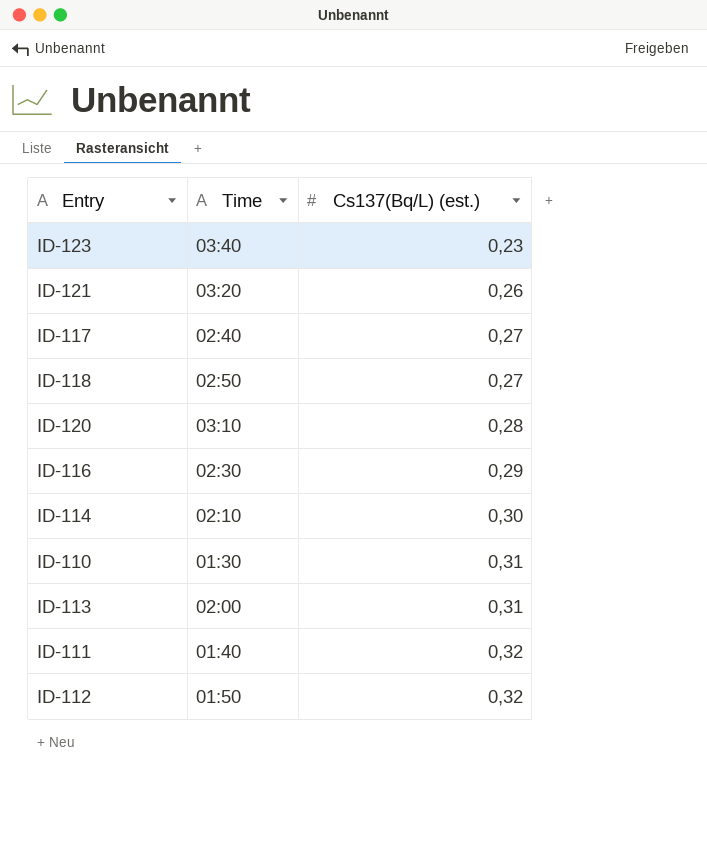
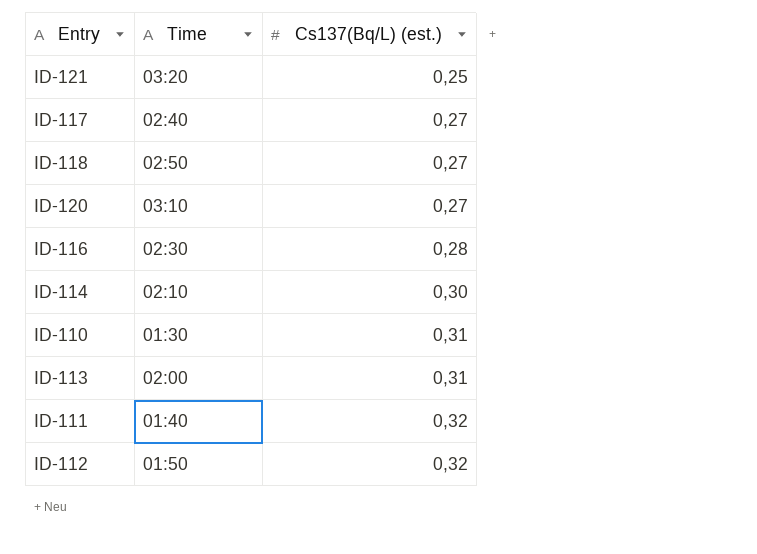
row ID-123: 03:40 | 0,23 -> none
ID-121 | Cs137(Bq/L) (est.): 0,26 -> 0,25
ID-120 | Cs137(Bq/L) (est.): 0,28 -> 0,27
ID-116 | Cs137(Bq/L) (est.): 0,29 -> 0,28

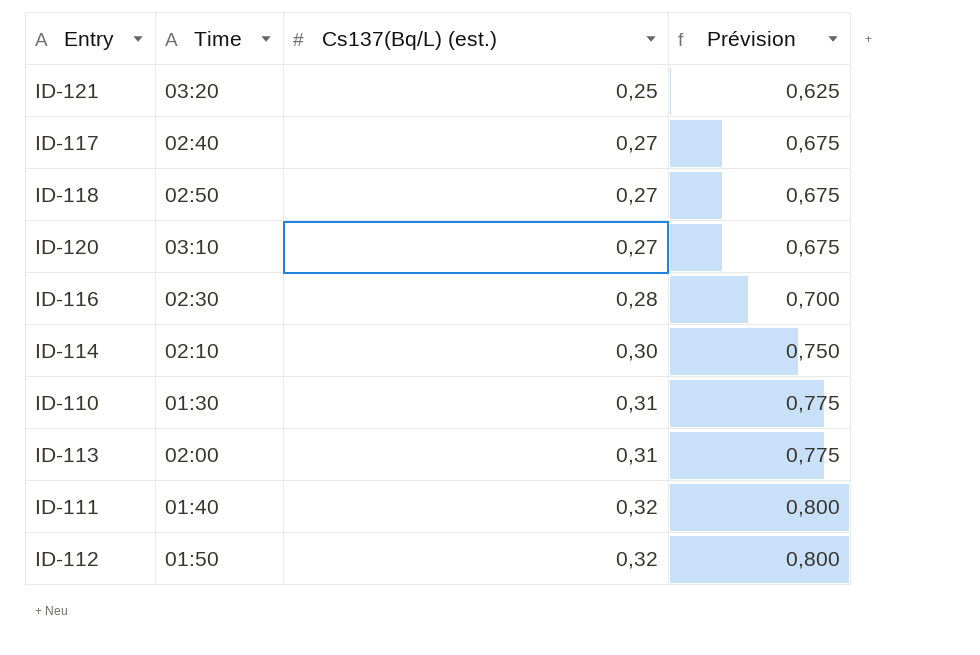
column Prévision | formula: none -> [Cs137(Bq/L) (est.)] * 2,5

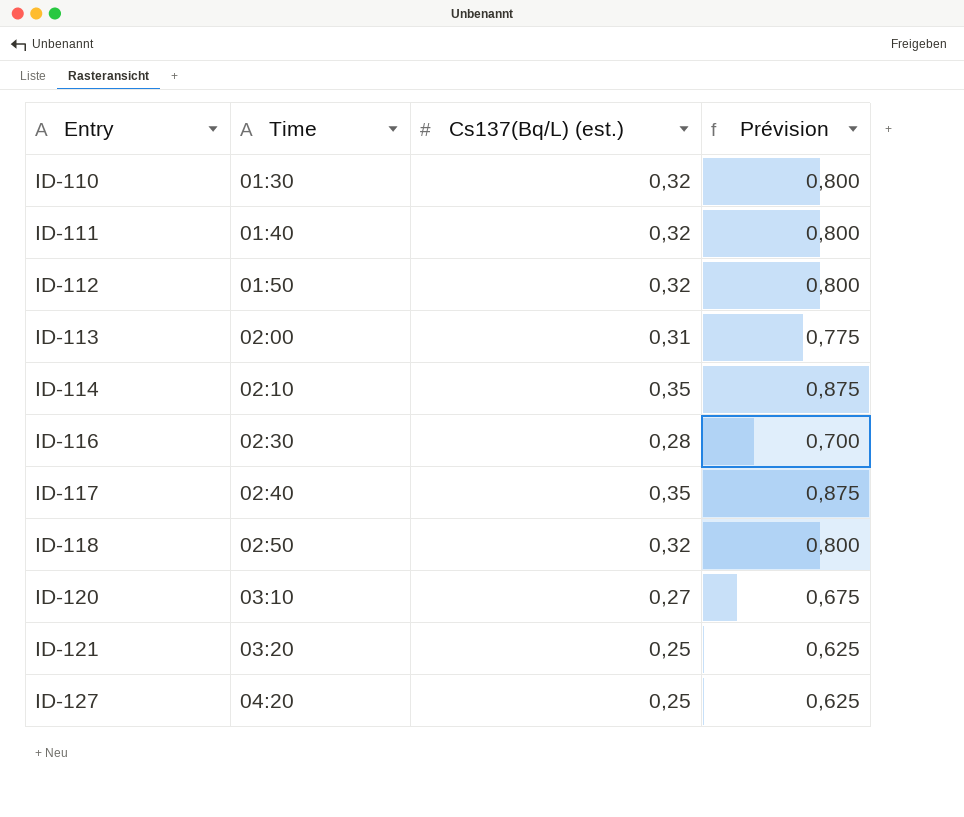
row order: Cs137(Bq/L) (est.) ascending -> Entry ascending
ID-110 | Cs137(Bq/L) (est.): 0,31 -> 0,32
ID-110 | Prévision: 0,775 -> 0,800
ID-114 | Cs137(Bq/L) (est.): 0,30 -> 0,35
ID-114 | Prévision: 0,750 -> 0,875
ID-117 | Cs137(Bq/L) (est.): 0,27 -> 0,35
ID-117 | Prévision: 0,675 -> 0,875
ID-118 | Cs137(Bq/L) (est.): 0,27 -> 0,32
ID-118 | Prévision: 0,675 -> 0,800
row ID-127: none -> 04:20 | 0,25 | 0,625

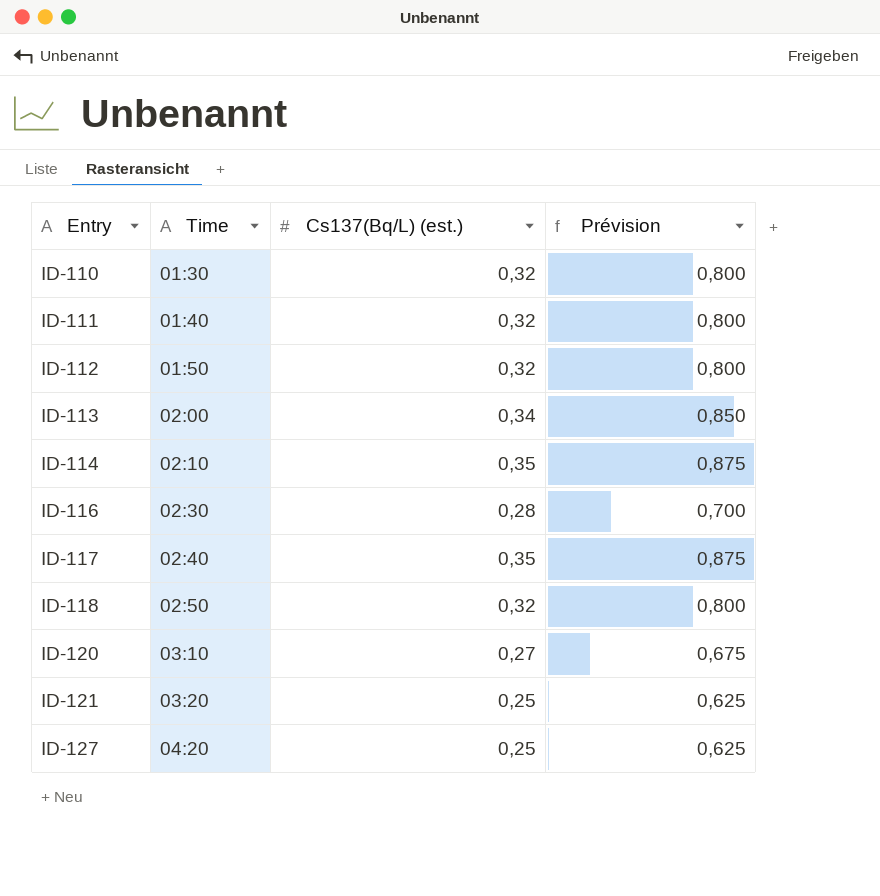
ID-113 | Cs137(Bq/L) (est.): 0,31 -> 0,34
ID-113 | Prévision: 0,775 -> 0,850

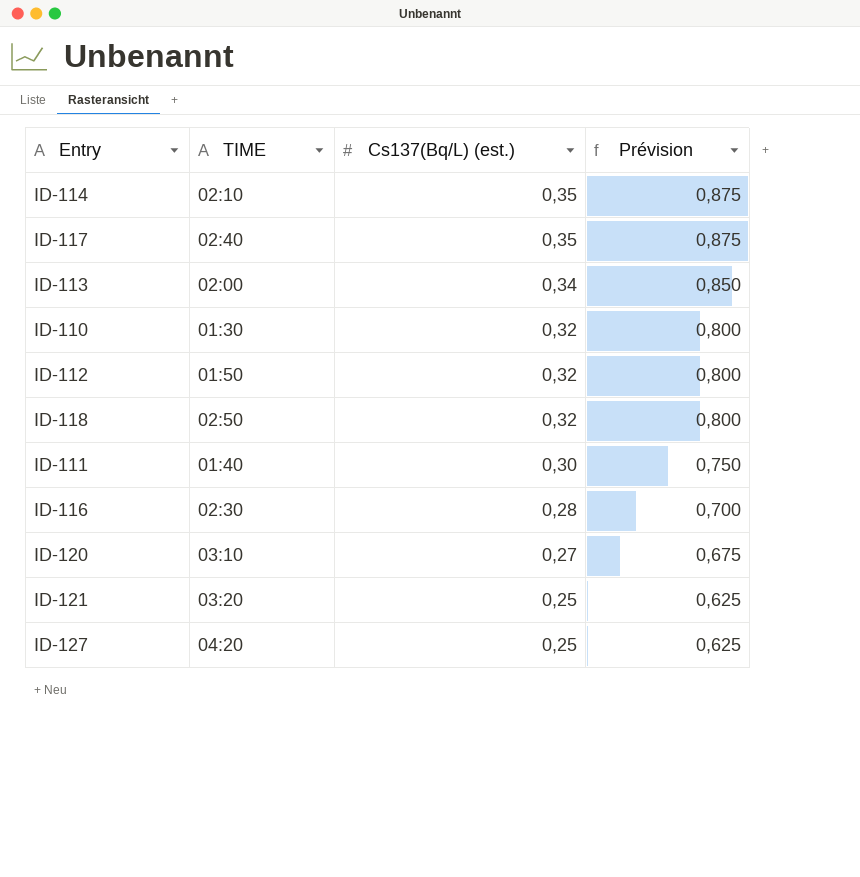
row order: Entry ascending -> Cs137(Bq/L) (est.) descending
column name: Time -> TIME
ID-111 | Cs137(Bq/L) (est.): 0,32 -> 0,30
ID-111 | Prévision: 0,800 -> 0,750

